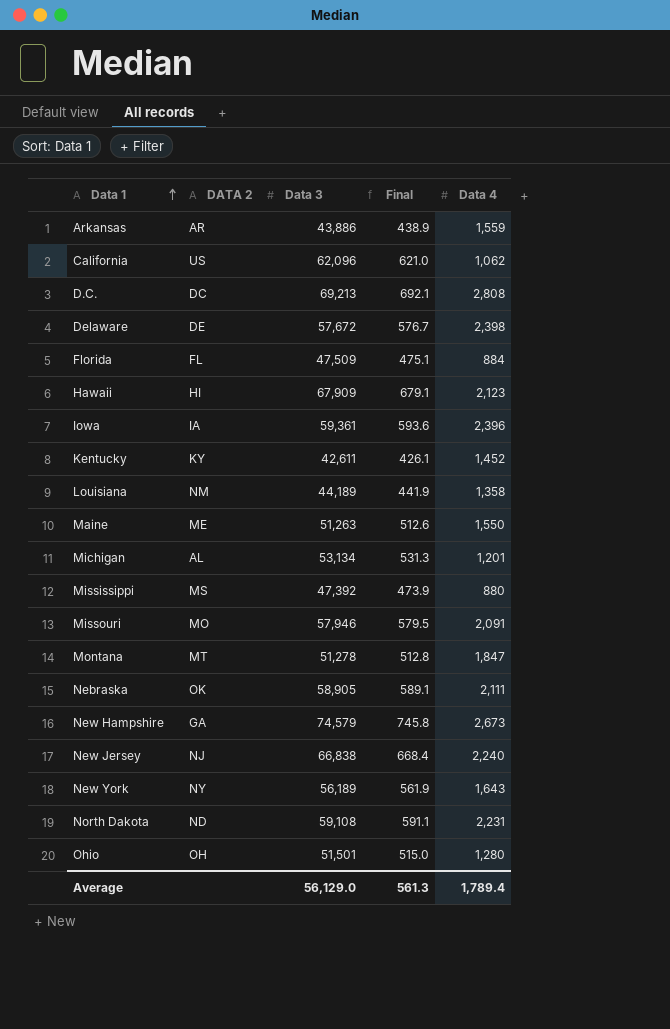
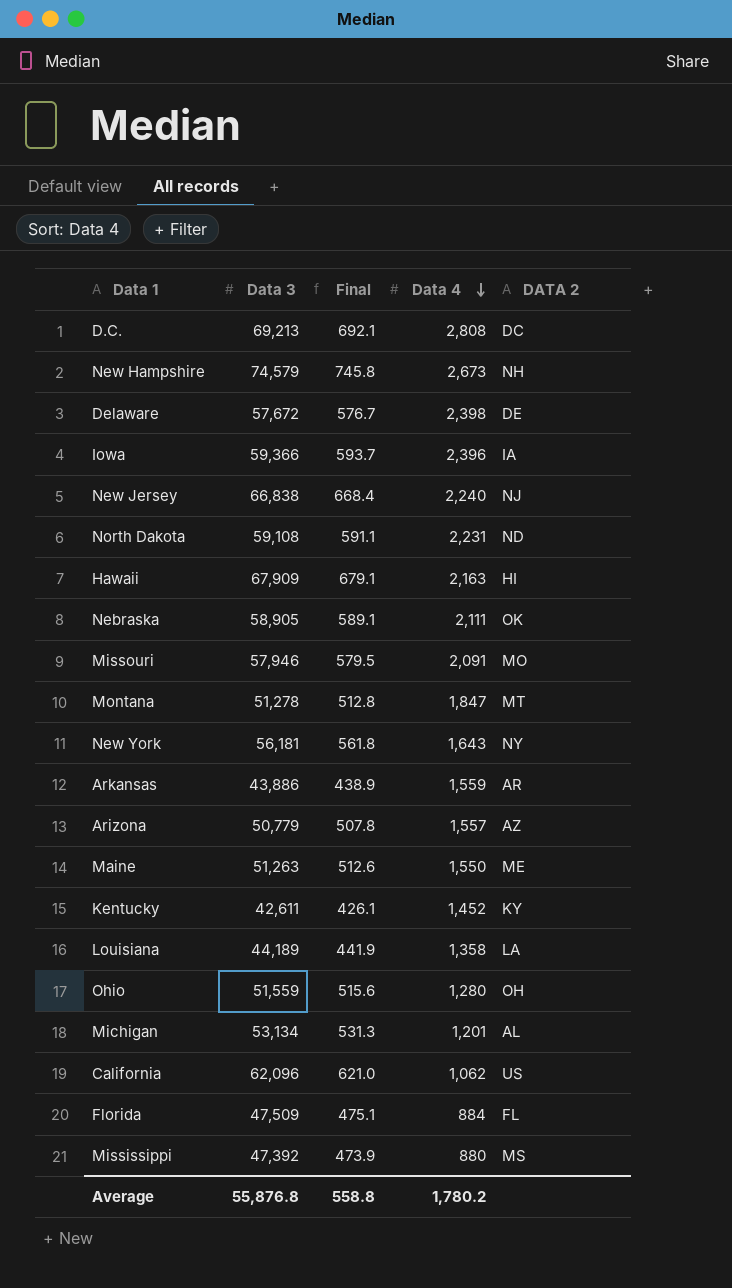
row order: Data 1 ascending -> Data 4 descending
column DATA 2 | position: 2 -> 5
New Hampshire | DATA 2: GA -> NH
Iowa | Data 3: 59,361 -> 59,366
Iowa | Final: 593.6 -> 593.7
Hawaii | Data 4: 2,123 -> 2,163
New York | Data 3: 56,189 -> 56,181
New York | Final: 561.9 -> 561.8
row Arizona: none -> 50,779 | 507.8 | 1,557 | AZ
Louisiana | DATA 2: NM -> LA
Ohio | Data 3: 51,501 -> 51,559
Ohio | Final: 515.0 -> 515.6
Average | Data 3: 56,129.0 -> 55,876.8
Average | Final: 561.3 -> 558.8
Average | Data 4: 1,789.4 -> 1,780.2

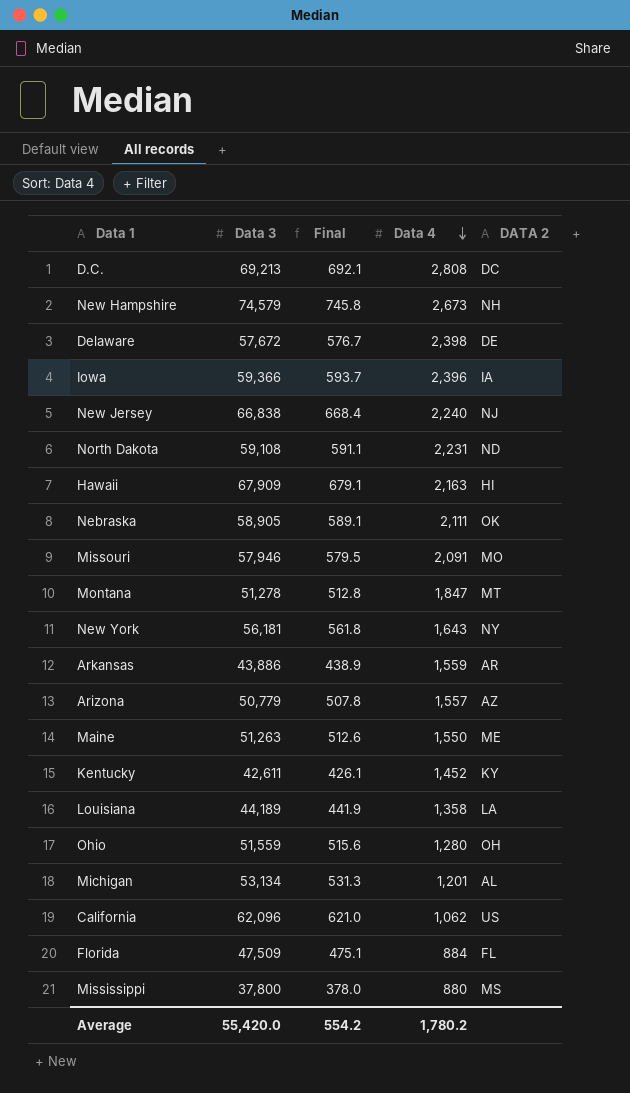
Mississippi | Data 3: 47,392 -> 37,800
Mississippi | Final: 473.9 -> 378.0
Average | Data 3: 55,876.8 -> 55,420.0
Average | Final: 558.8 -> 554.2

